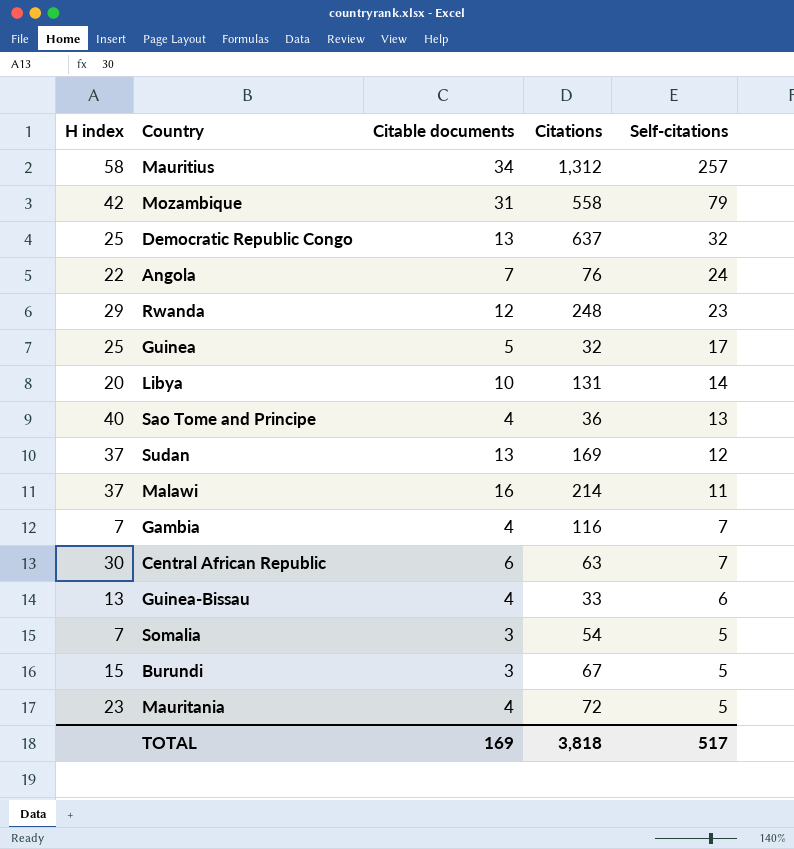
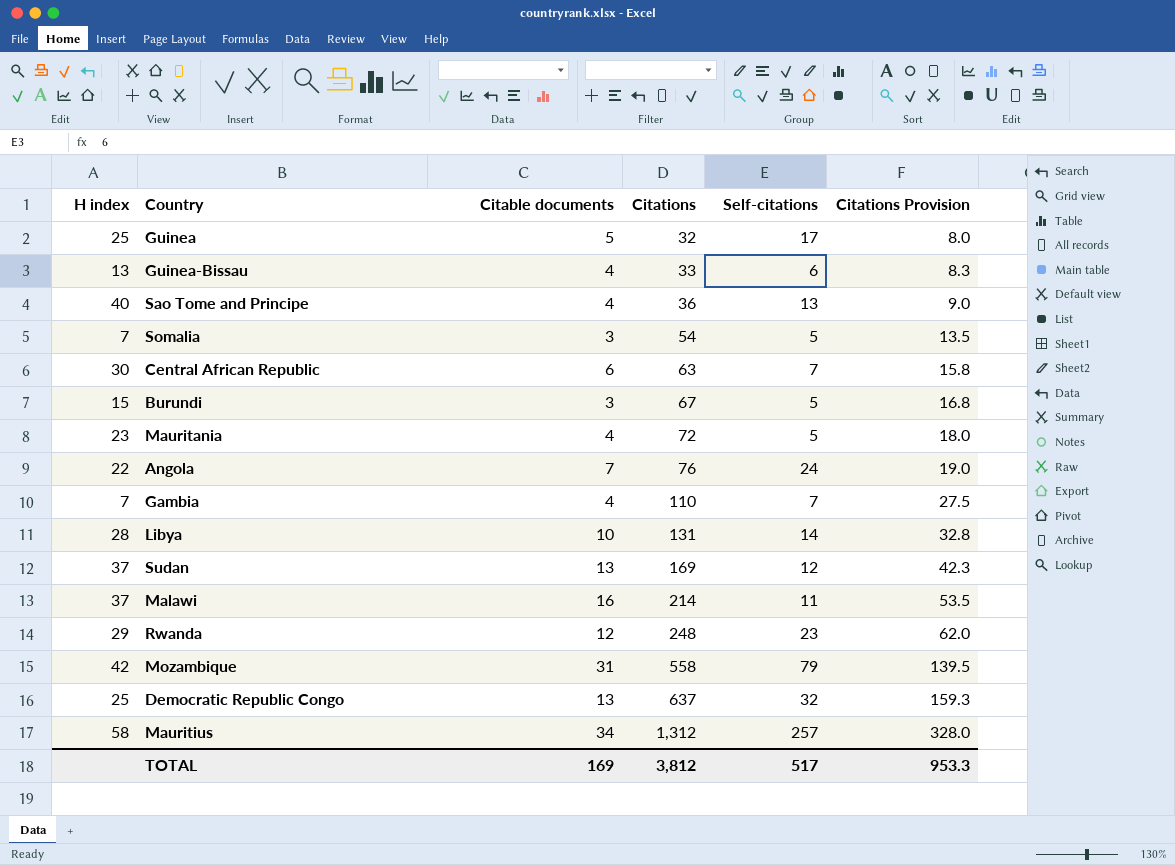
row order: Self-citations descending -> Citations ascending
column Citations Provision | formula: none -> [Citations] * 0.25
Gambia | Citations: 116 -> 110
Libya | H index: 20 -> 28
TOTAL | Citations: 3,818 -> 3,812

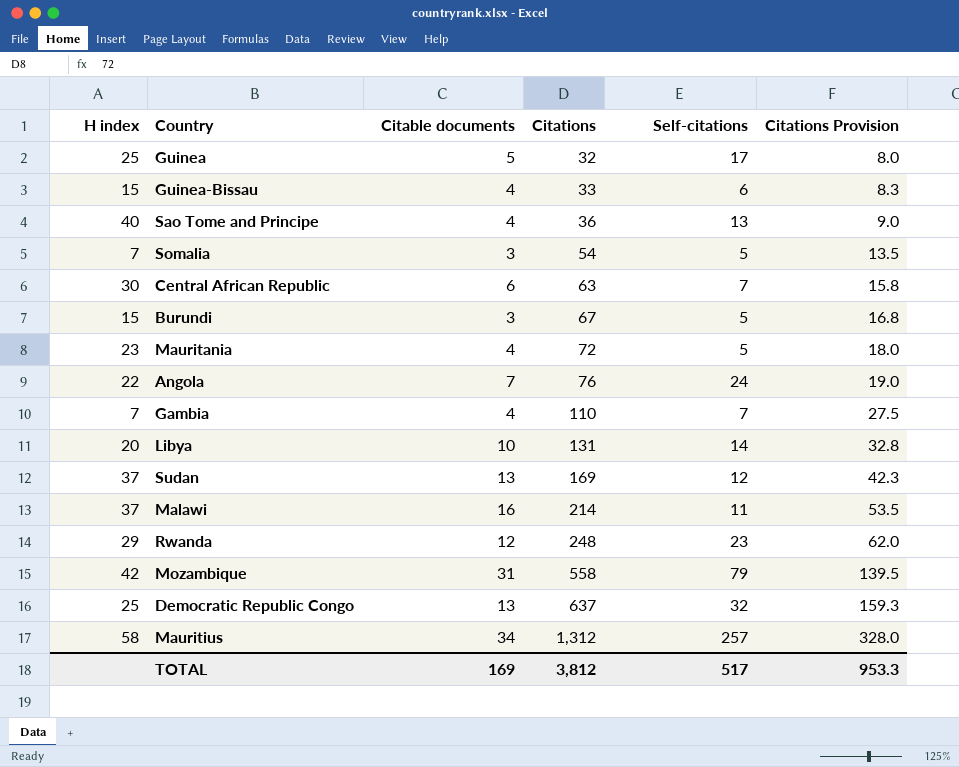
Guinea-Bissau | H index: 13 -> 15
Libya | H index: 28 -> 20

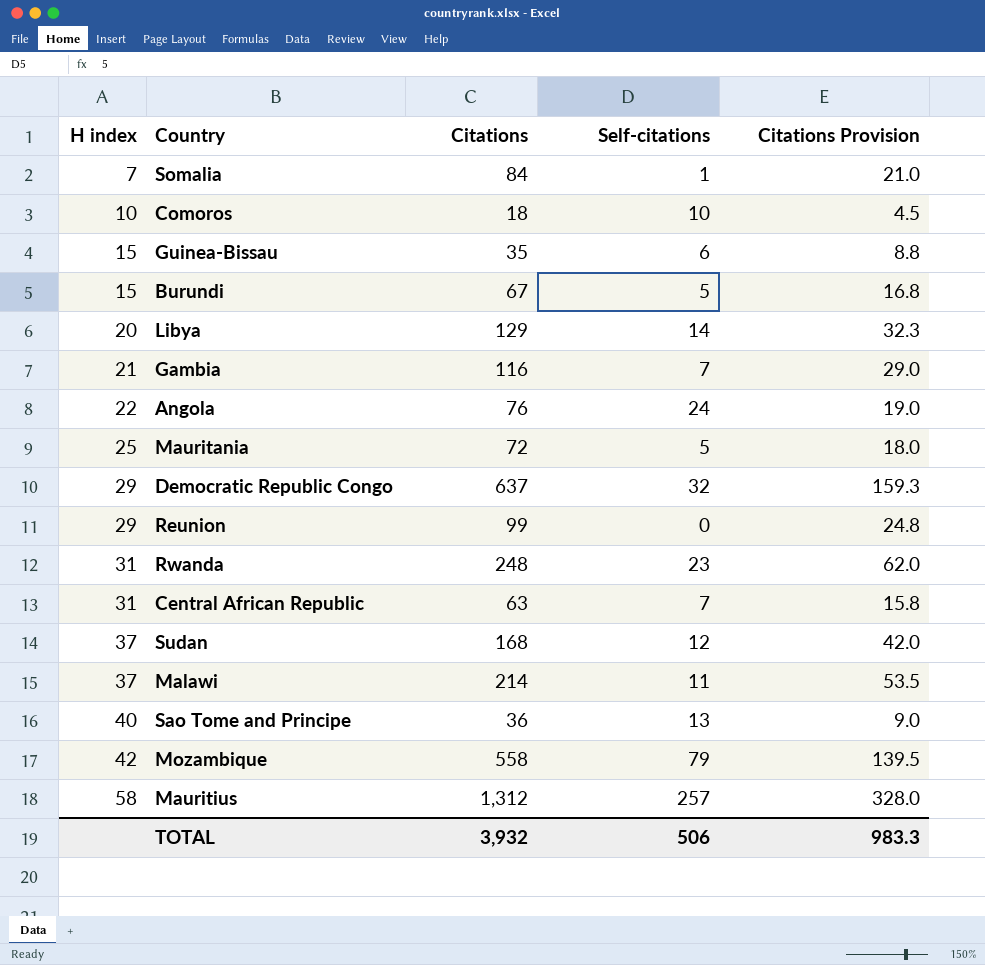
row order: Citations ascending -> H index ascending
column Citable documents | position: 3 -> none
row Guinea: 25 | 5 | 32 | 17 | 8.0 -> none
Somalia | Citations: 54 -> 84
Somalia | Self-citations: 5 -> 1
Somalia | Citations Provision: 13.5 -> 21.0
row Comoros: none -> 10 | 18 | 10 | 4.5
Guinea-Bissau | Citations: 33 -> 35
Guinea-Bissau | Citations Provision: 8.3 -> 8.8
Libya | Citations: 131 -> 129
Libya | Citations Provision: 32.8 -> 32.3
Gambia | H index: 7 -> 21
Gambia | Citations: 110 -> 116
Gambia | Citations Provision: 27.5 -> 29.0
Mauritania | H index: 23 -> 25
Democratic Republic Congo | H index: 25 -> 29
row Reunion: none -> 29 | 99 | 0 | 24.8
Rwanda | H index: 29 -> 31
Central African Republic | H index: 30 -> 31
Sudan | Citations: 169 -> 168
Sudan | Citations Provision: 42.3 -> 42.0
TOTAL | Citations: 3,812 -> 3,932
TOTAL | Self-citations: 517 -> 506
TOTAL | Citations Provision: 953.3 -> 983.3

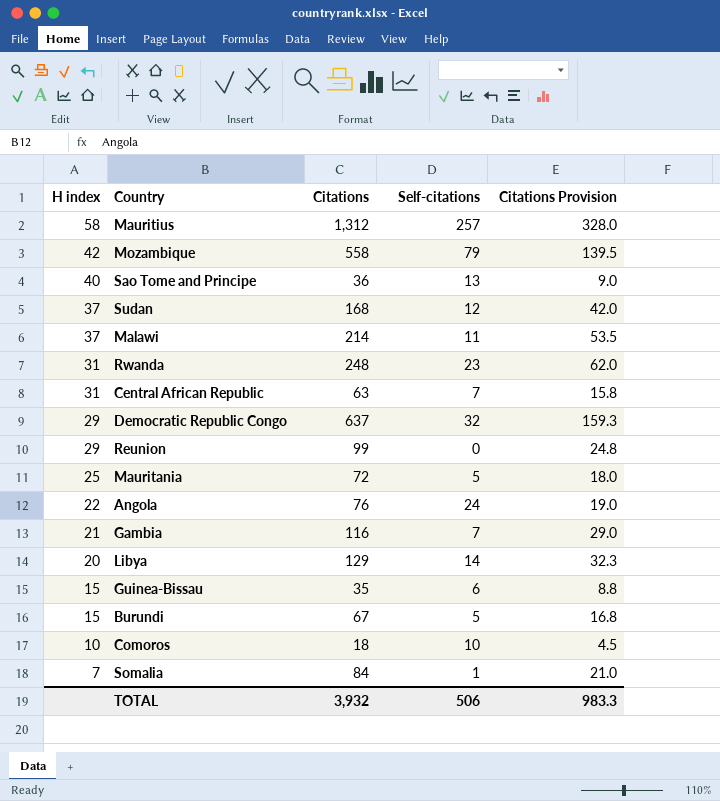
row order: H index ascending -> H index descending

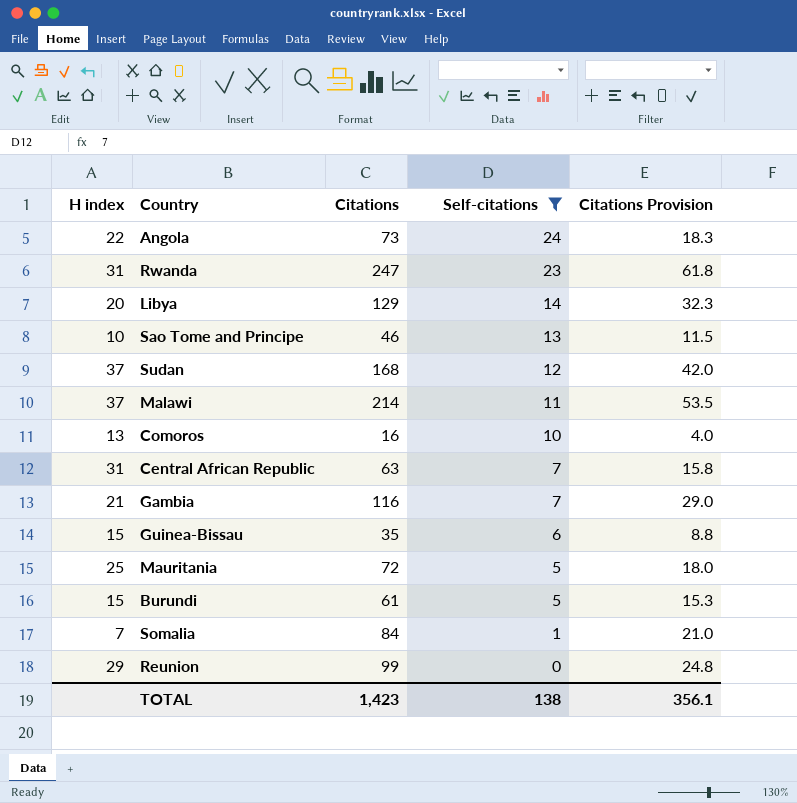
filter: none -> Self-citations <= 24
row order: H index descending -> Self-citations descending
Angola | Citations: 76 -> 73
Angola | Citations Provision: 19.0 -> 18.3
Rwanda | Citations: 248 -> 247
Rwanda | Citations Provision: 62.0 -> 61.8
Sao Tome and Principe | H index: 40 -> 10
Sao Tome and Principe | Citations: 36 -> 46
Sao Tome and Principe | Citations Provision: 9.0 -> 11.5
Comoros | H index: 10 -> 13
Comoros | Citations: 18 -> 16
Comoros | Citations Provision: 4.5 -> 4.0
Burundi | Citations: 67 -> 61
Burundi | Citations Provision: 16.8 -> 15.3
TOTAL | Citations: 3,932 -> 1,423
TOTAL | Self-citations: 506 -> 138
TOTAL | Citations Provision: 983.3 -> 356.1

